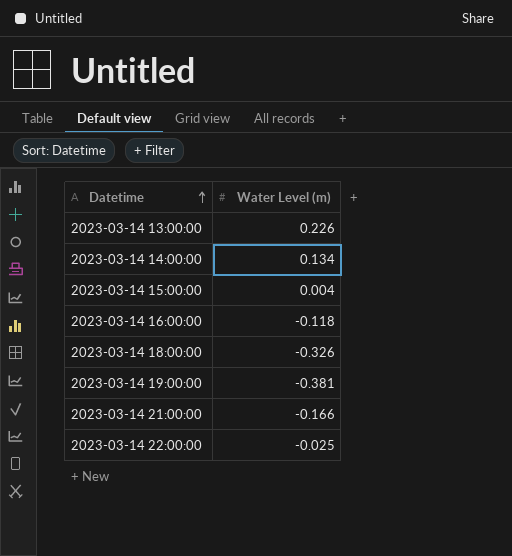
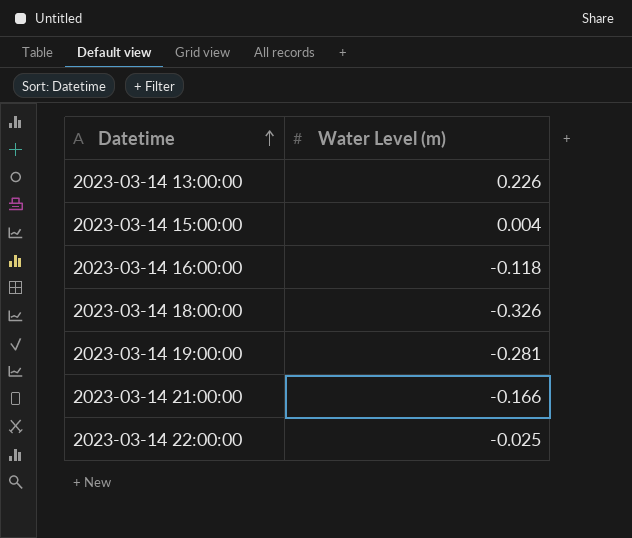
row 2023-03-14 14:00:00: 0.134 -> none
2023-03-14 19:00:00 | Water Level (m): -0.381 -> -0.281

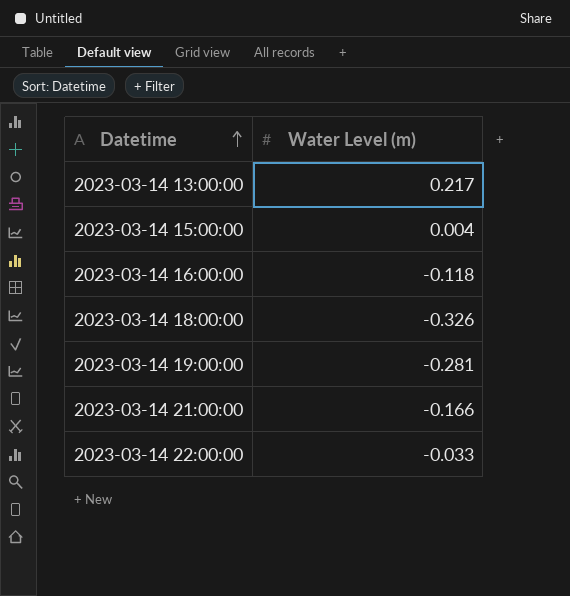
2023-03-14 13:00:00 | Water Level (m): 0.226 -> 0.217
2023-03-14 22:00:00 | Water Level (m): -0.025 -> -0.033

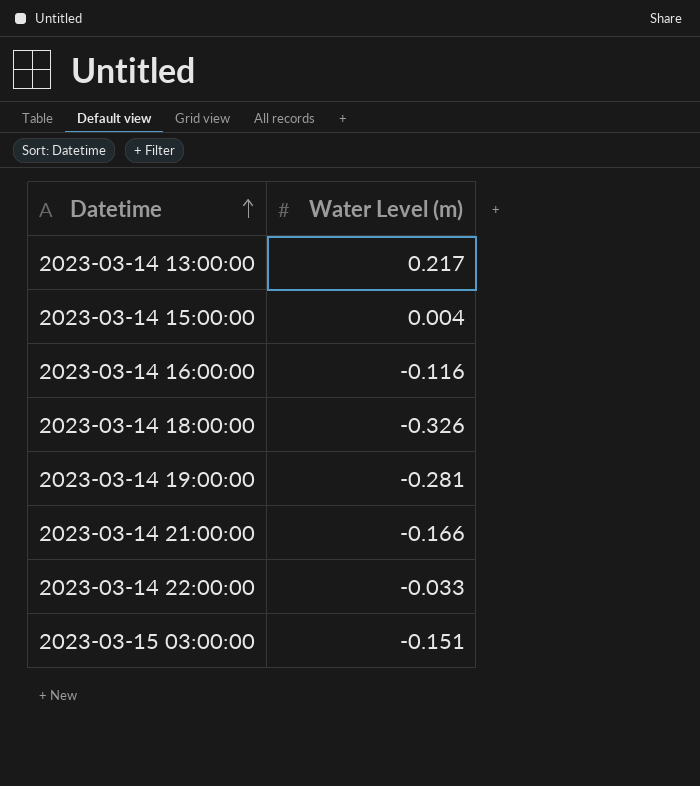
2023-03-14 16:00:00 | Water Level (m): -0.118 -> -0.116
row 2023-03-15 03:00:00: none -> -0.151

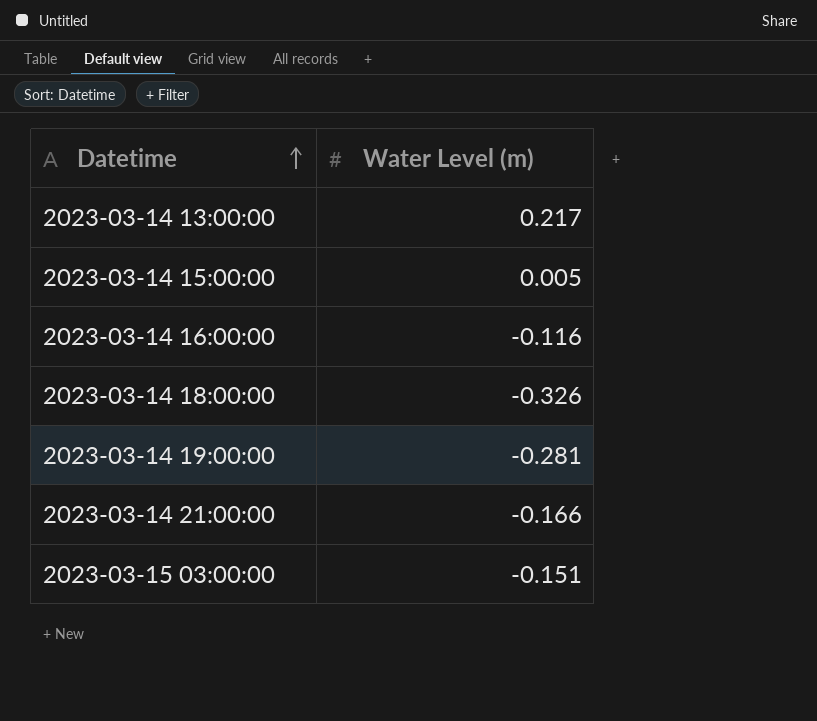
row 2023-03-14 22:00:00: -0.033 -> none
2023-03-14 15:00:00 | Water Level (m): 0.004 -> 0.005

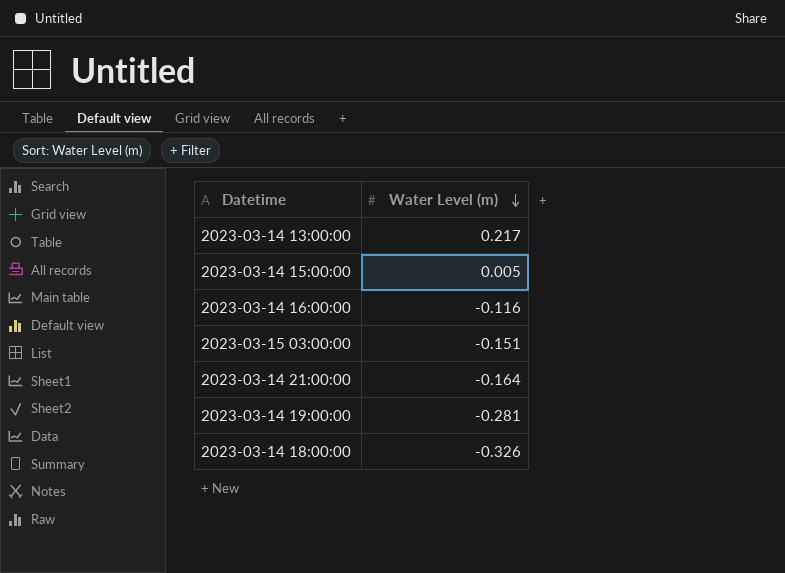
row order: Datetime ascending -> Water Level (m) descending
2023-03-14 21:00:00 | Water Level (m): -0.166 -> -0.164

